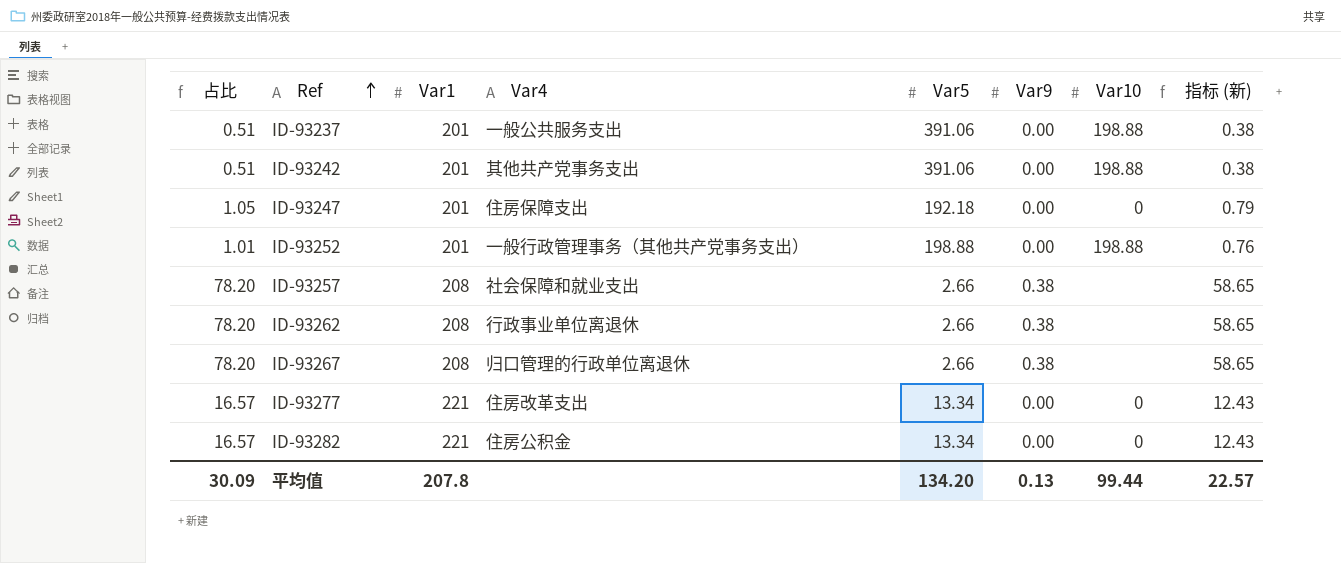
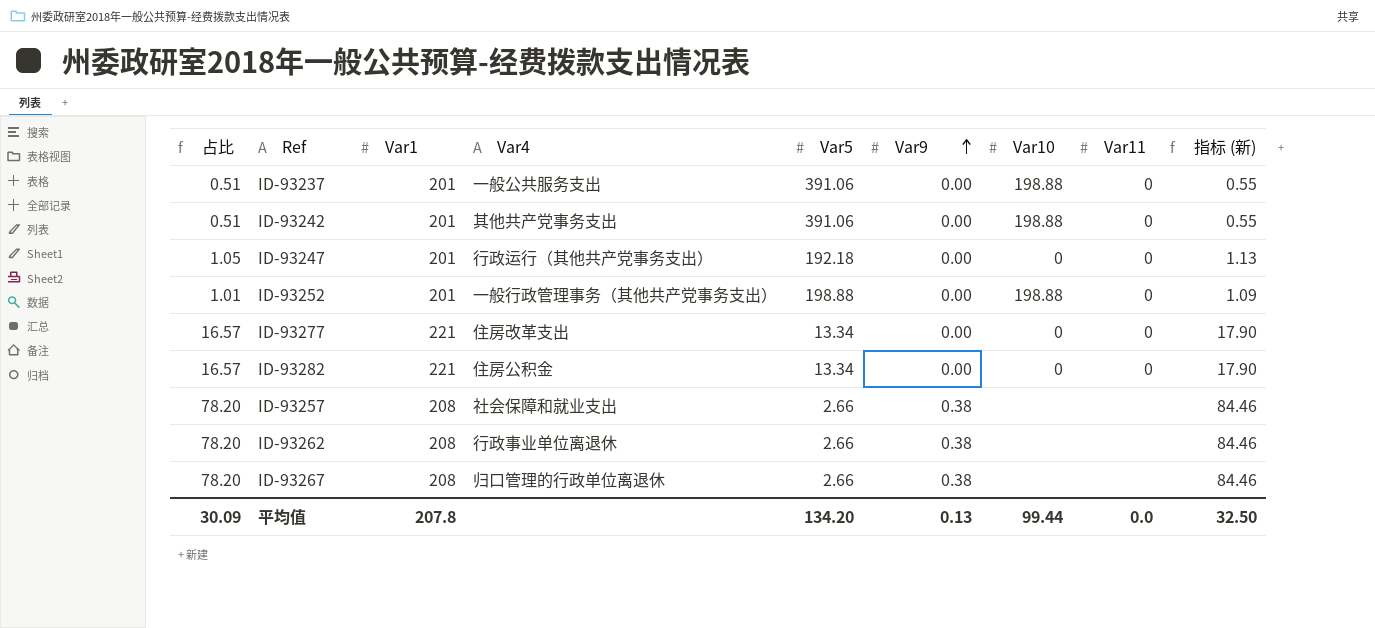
row order: Ref ascending -> Var9 ascending
column Var11 | position: none -> 8
column 指标 (新) | formula: [占比] * 0.75 -> [占比] * 1.08
ID-93247 | Var4: 住房保障支出 -> 行政运行（其他共产党事务支出）
平均值 | 指标 (新): 22.57 -> 32.50

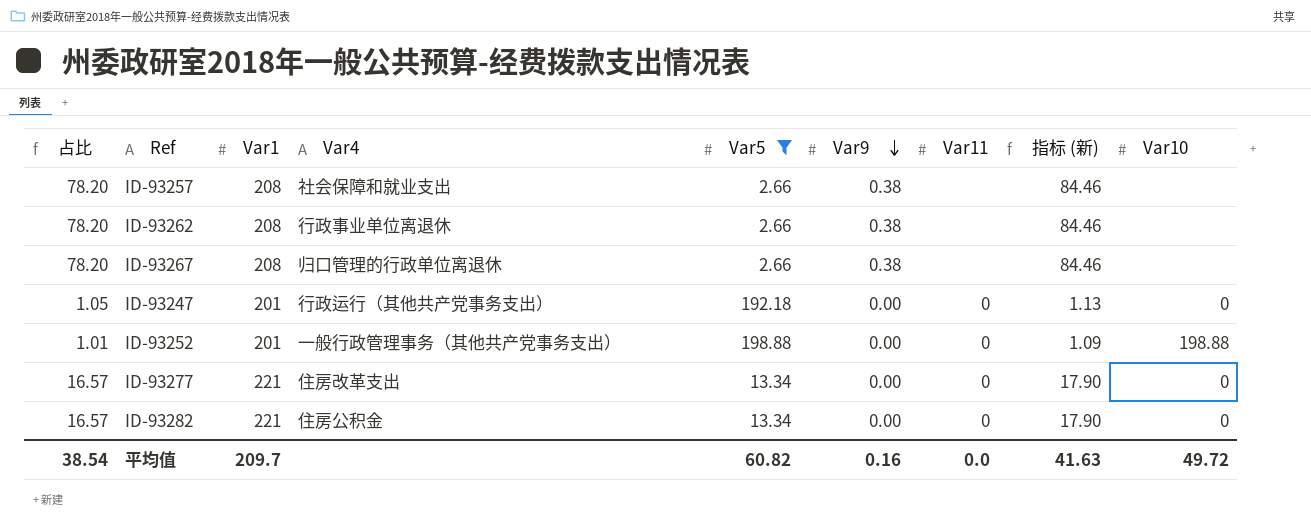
filter: none -> Var5 != 391.06
row order: Var9 ascending -> Var9 descending
column Var10 | position: 7 -> 9
平均值 | 占比: 30.09 -> 38.54
平均值 | Var1: 207.8 -> 209.7
平均值 | Var5: 134.20 -> 60.82
平均值 | Var9: 0.13 -> 0.16
平均值 | 指标 (新): 32.50 -> 41.63
平均值 | Var10: 99.44 -> 49.72

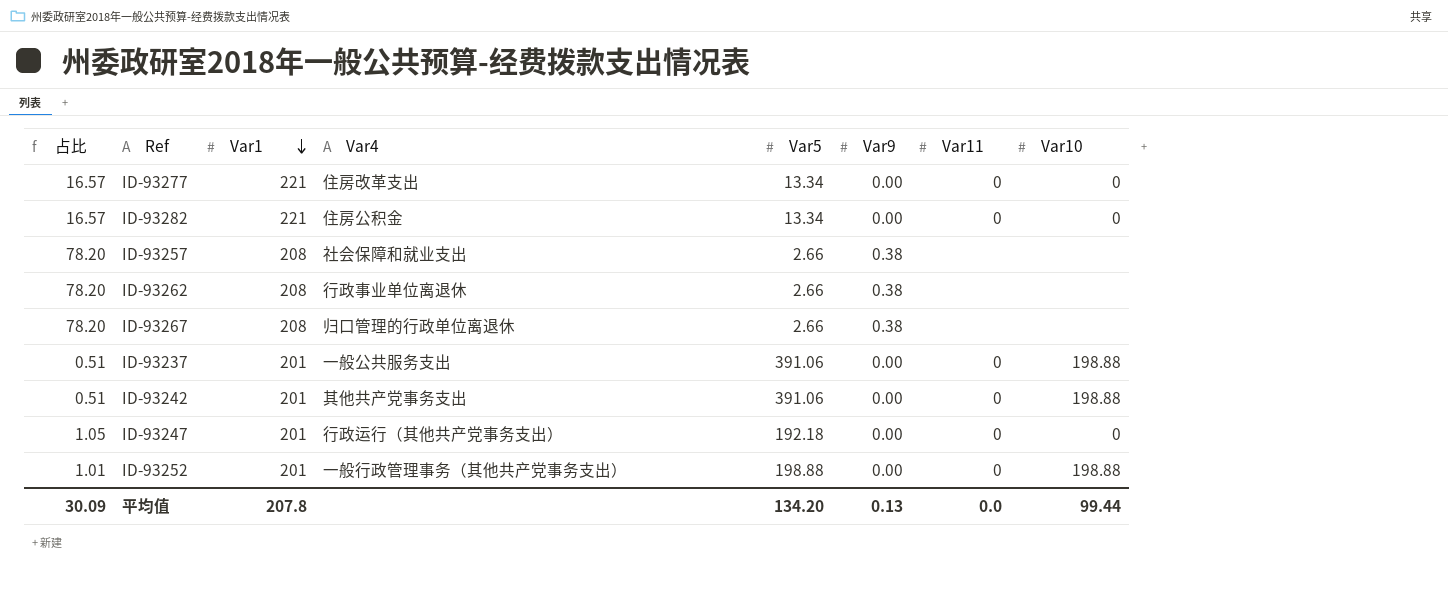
filter: Var5 != 391.06 -> none
row order: Var9 descending -> Var1 descending
column 指标 (新) | formula: [占比] * 1.08 -> none
平均值 | 占比: 38.54 -> 30.09
平均值 | Var1: 209.7 -> 207.8
平均值 | Var5: 60.82 -> 134.20
平均值 | Var9: 0.16 -> 0.13
平均值 | Var10: 49.72 -> 99.44

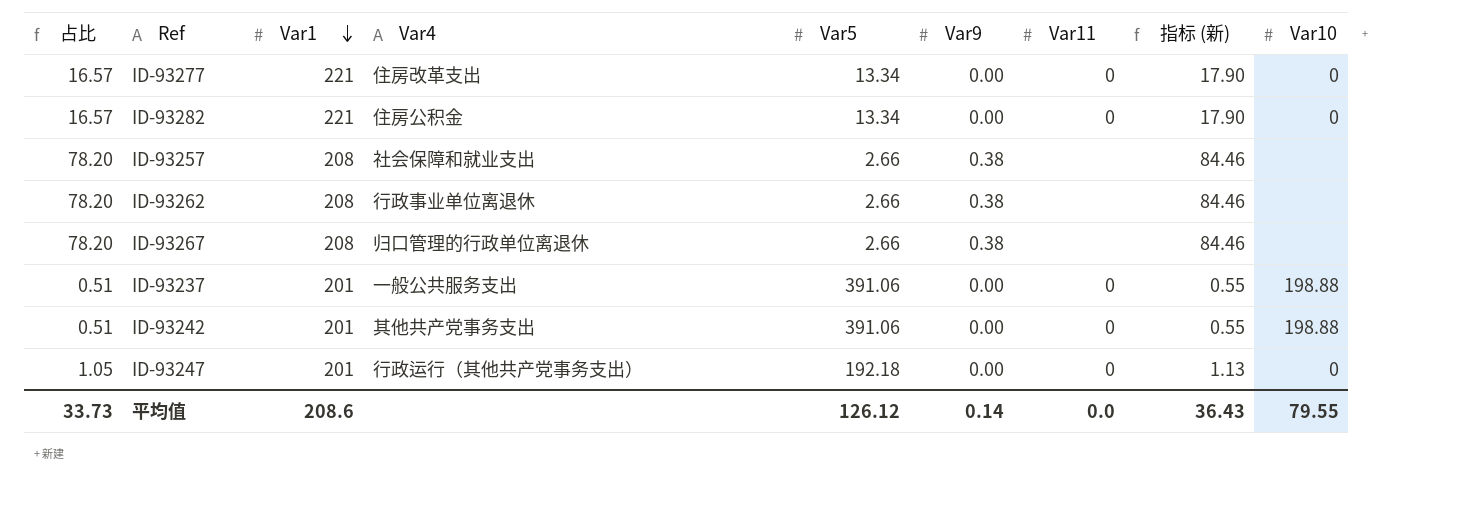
column 指标 (新) | formula: none -> [占比] * 1.08
row ID-93252: 1.01 | 201 | 一般行政管理事务（其他共产党事务支出） | 198.88 | 0.00 | 0 | 198.88 -> none
平均值 | 占比: 30.09 -> 33.73
平均值 | Var1: 207.8 -> 208.6
平均值 | Var5: 134.20 -> 126.12
平均值 | Var9: 0.13 -> 0.14
平均值 | Var10: 99.44 -> 79.55

